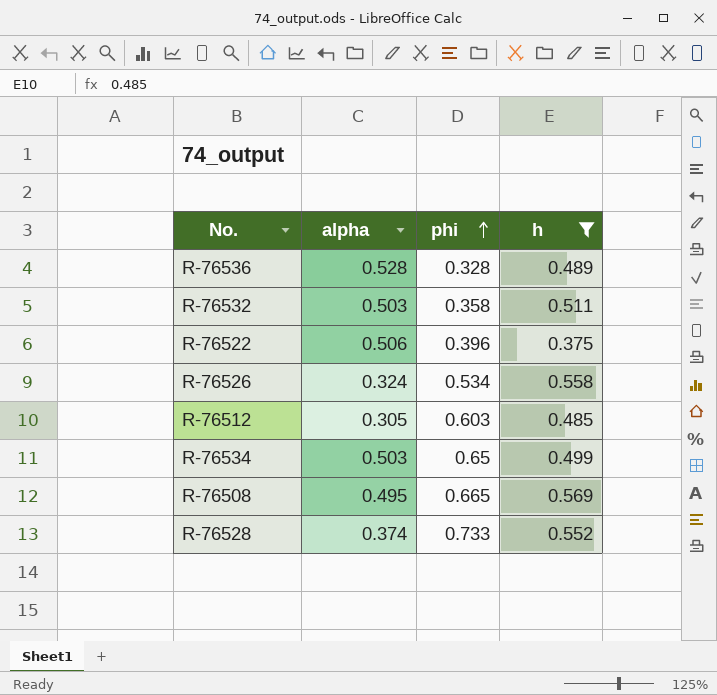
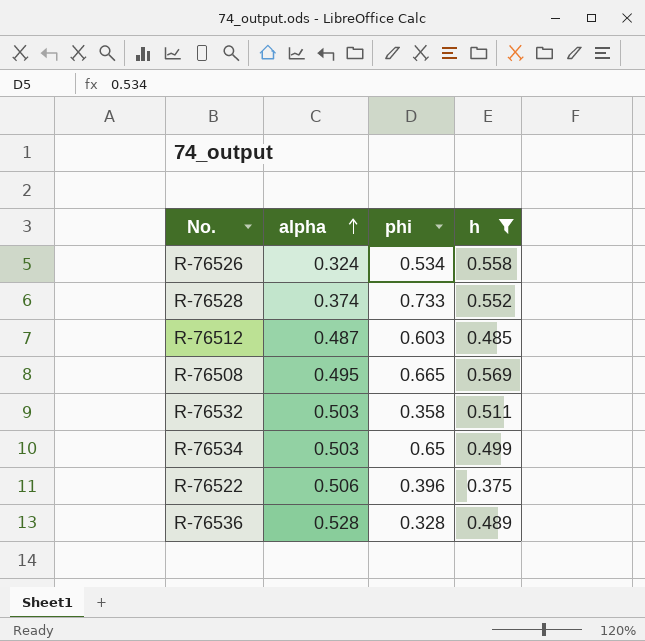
row order: phi ascending -> alpha ascending
R-76512 | alpha: 0.305 -> 0.487

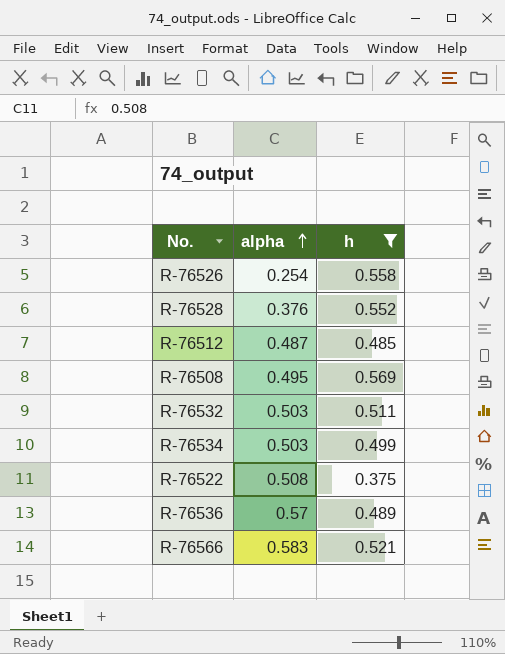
column phi | position: 3 -> none
R-76526 | alpha: 0.324 -> 0.254
R-76528 | alpha: 0.374 -> 0.376
R-76522 | alpha: 0.506 -> 0.508
R-76536 | alpha: 0.528 -> 0.57
row R-76566: none -> 0.583 | 0.521

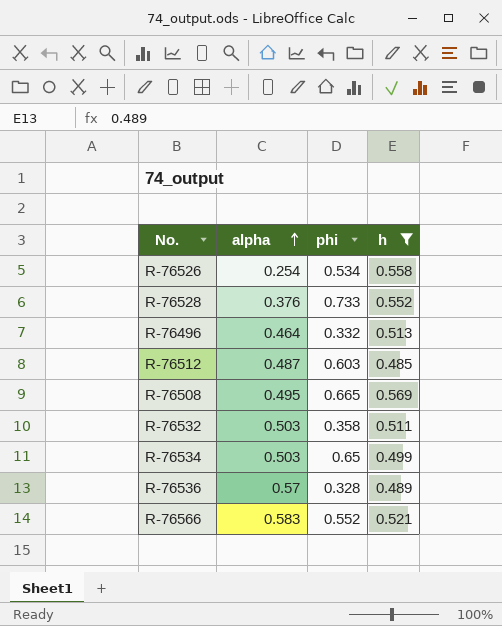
column phi | position: none -> 3
row R-76522: 0.508 | 0.375 -> none
row R-76496: none -> 0.464 | 0.332 | 0.513

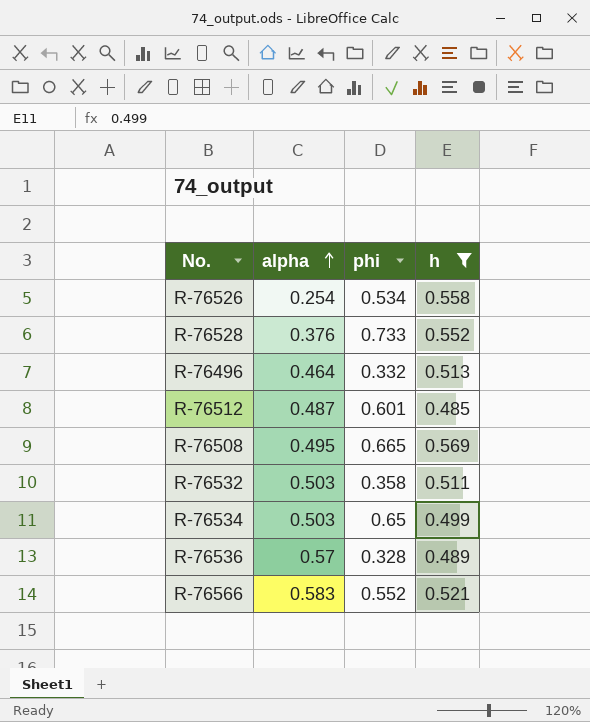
R-76512 | phi: 0.603 -> 0.601

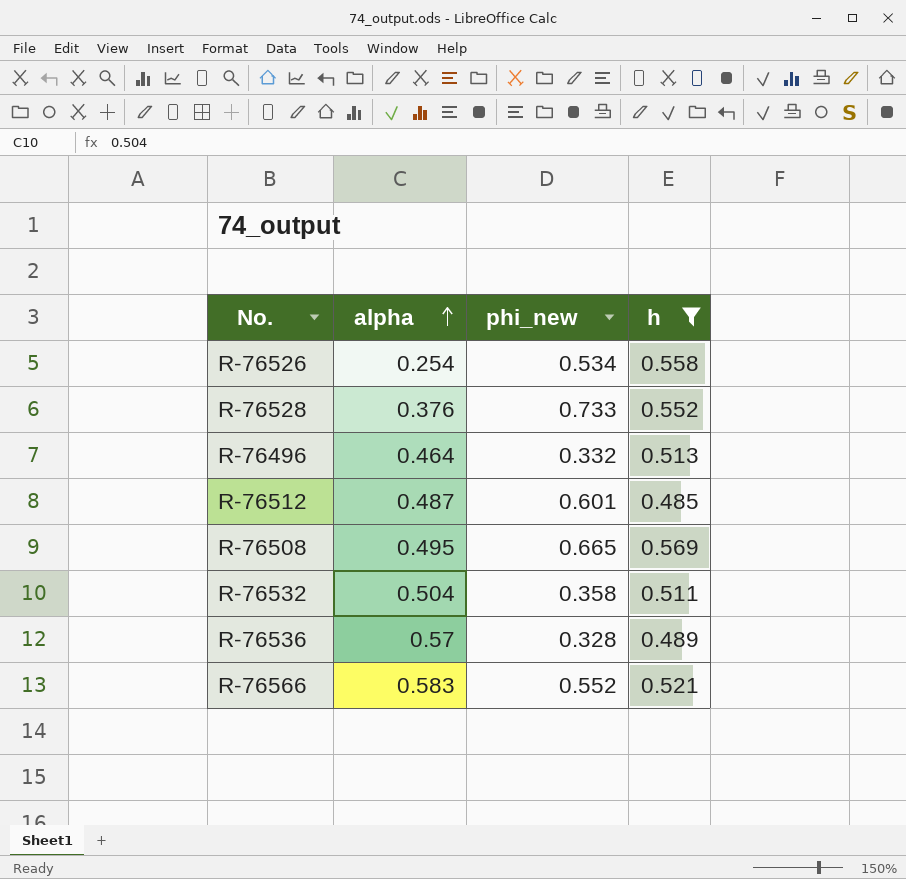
column name: phi -> phi_new
row R-76534: 0.503 | 0.65 | 0.499 -> none
R-76532 | alpha: 0.503 -> 0.504

